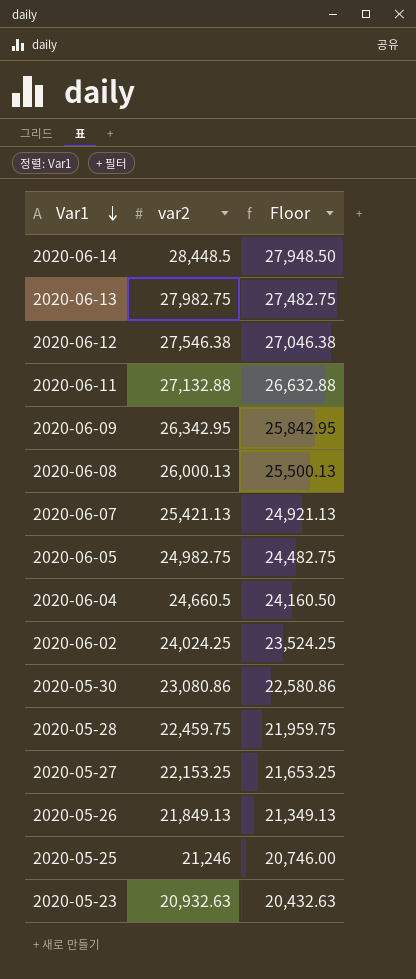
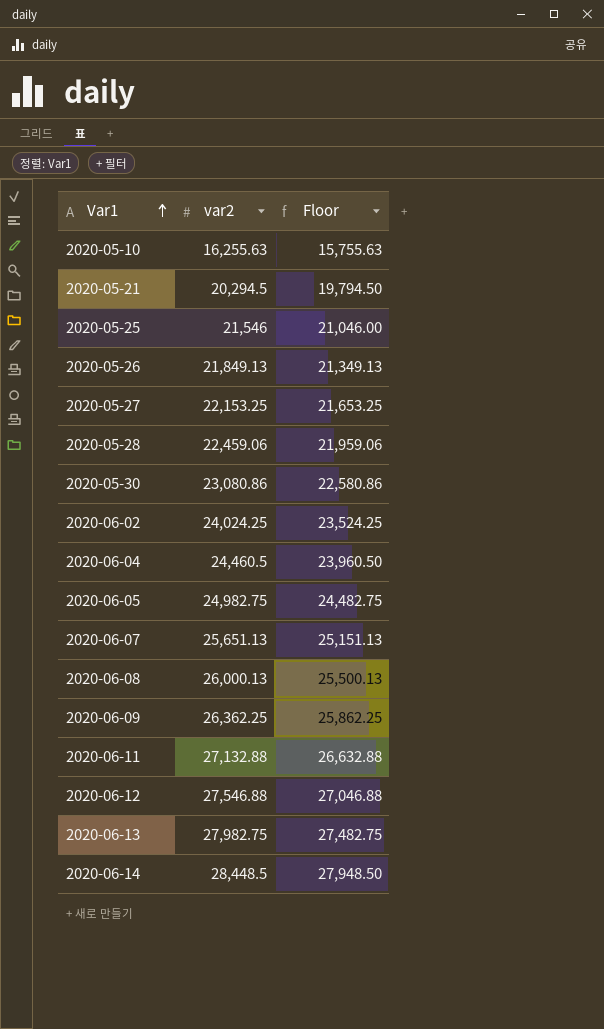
row order: Var1 descending -> Var1 ascending
row 2020-05-23: 20,932.63 | 20,432.63 -> none
row 2020-05-10: none -> 16,255.63 | 15,755.63
row 2020-05-21: none -> 20,294.5 | 19,794.50
2020-05-25 | var2: 21,246 -> 21,546
2020-05-25 | Floor: 20,746.00 -> 21,046.00
2020-05-28 | var2: 22,459.75 -> 22,459.06
2020-05-28 | Floor: 21,959.75 -> 21,959.06
2020-06-04 | var2: 24,660.5 -> 24,460.5
2020-06-04 | Floor: 24,160.50 -> 23,960.50
2020-06-07 | var2: 25,421.13 -> 25,651.13
2020-06-07 | Floor: 24,921.13 -> 25,151.13
2020-06-09 | var2: 26,342.95 -> 26,362.25
2020-06-09 | Floor: 25,842.95 -> 25,862.25
2020-06-12 | var2: 27,546.38 -> 27,546.88
2020-06-12 | Floor: 27,046.38 -> 27,046.88

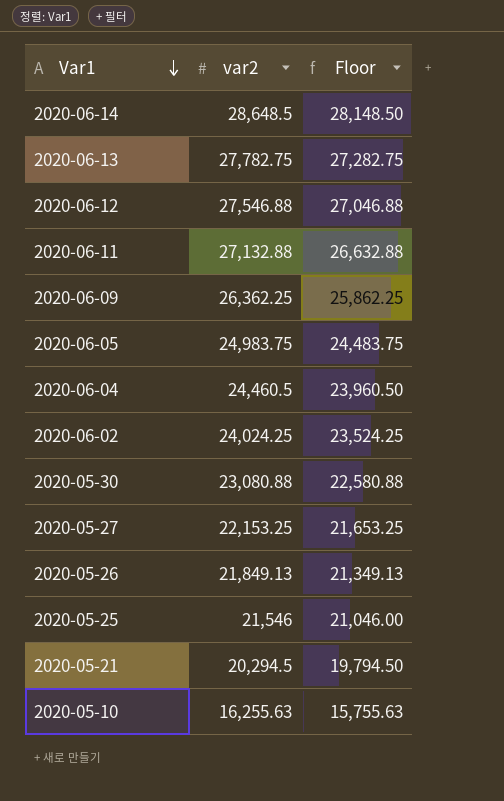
row order: Var1 ascending -> Var1 descending
row 2020-05-28: 22,459.06 | 21,959.06 -> none
row 2020-06-07: 25,651.13 | 25,151.13 -> none
row 2020-06-08: 26,000.13 | 25,500.13 -> none
2020-06-14 | var2: 28,448.5 -> 28,648.5
2020-06-14 | Floor: 27,948.50 -> 28,148.50
2020-06-13 | var2: 27,982.75 -> 27,782.75
2020-06-13 | Floor: 27,482.75 -> 27,282.75
2020-06-05 | var2: 24,982.75 -> 24,983.75
2020-06-05 | Floor: 24,482.75 -> 24,483.75
2020-05-30 | var2: 23,080.86 -> 23,080.88
2020-05-30 | Floor: 22,580.86 -> 22,580.88

